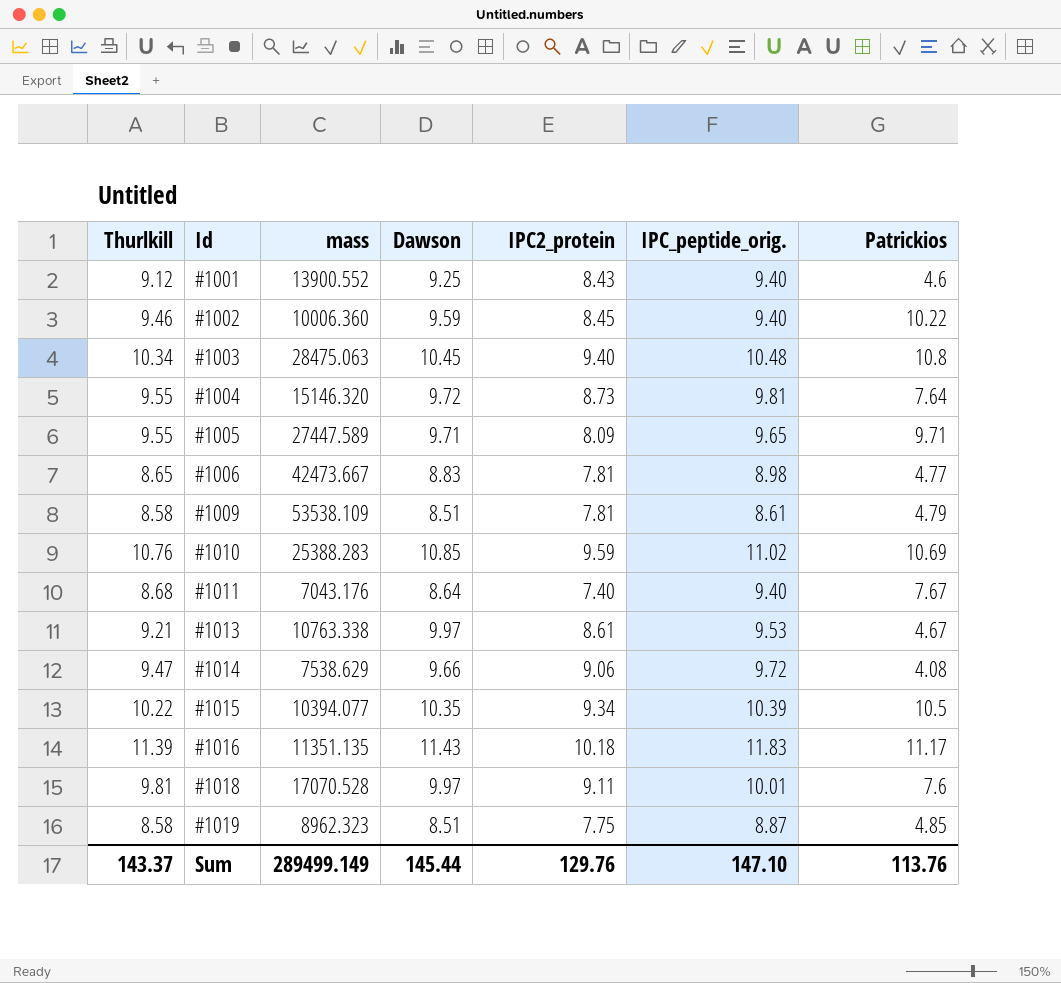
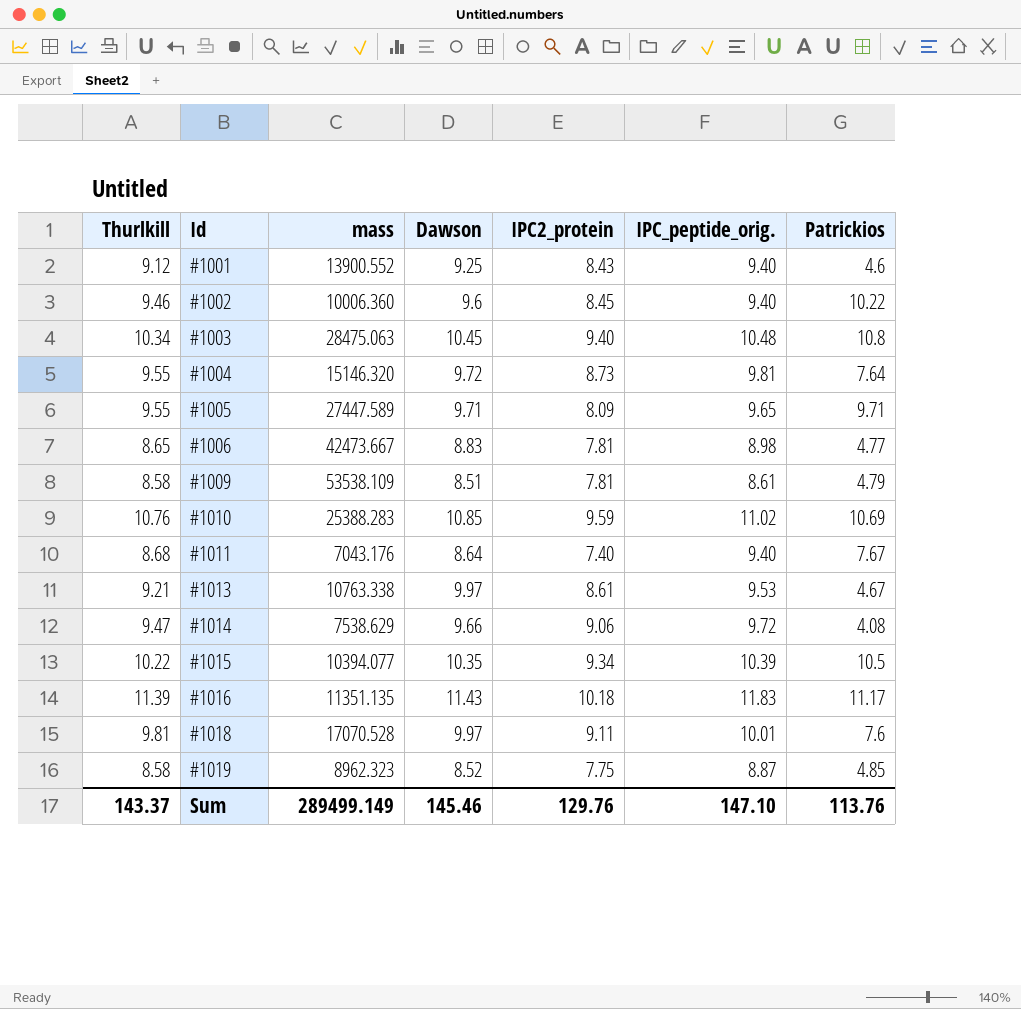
#1002 | Dawson: 9.59 -> 9.6
#1019 | Dawson: 8.51 -> 8.52
Sum | Dawson: 145.44 -> 145.46

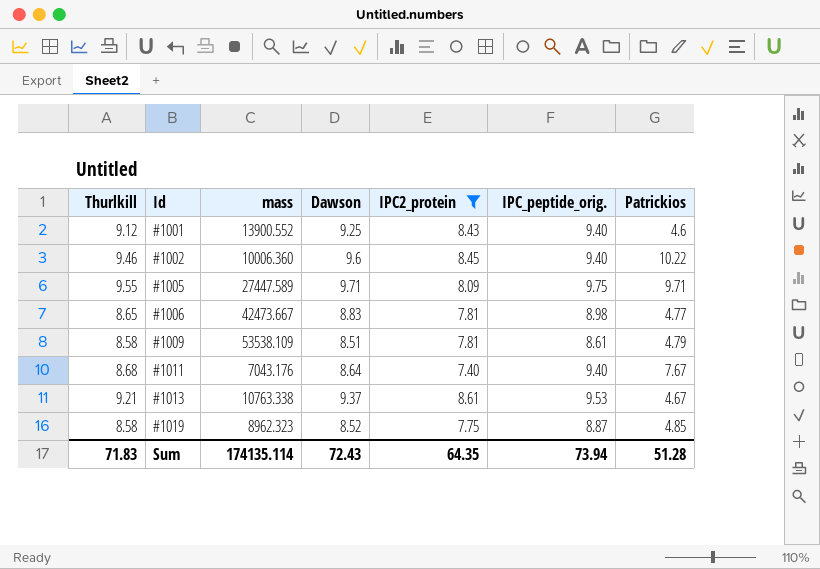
filter: none -> IPC2_protein <= 8.61
#1005 | IPC_peptide_orig.: 9.65 -> 9.75
#1013 | Dawson: 9.97 -> 9.37
Sum | Thurlkill: 143.37 -> 71.83
Sum | mass: 289499.149 -> 174135.114
Sum | Dawson: 145.46 -> 72.43
Sum | IPC2_protein: 129.76 -> 64.35
Sum | IPC_peptide_orig.: 147.10 -> 73.94
Sum | Patrickios: 113.76 -> 51.28

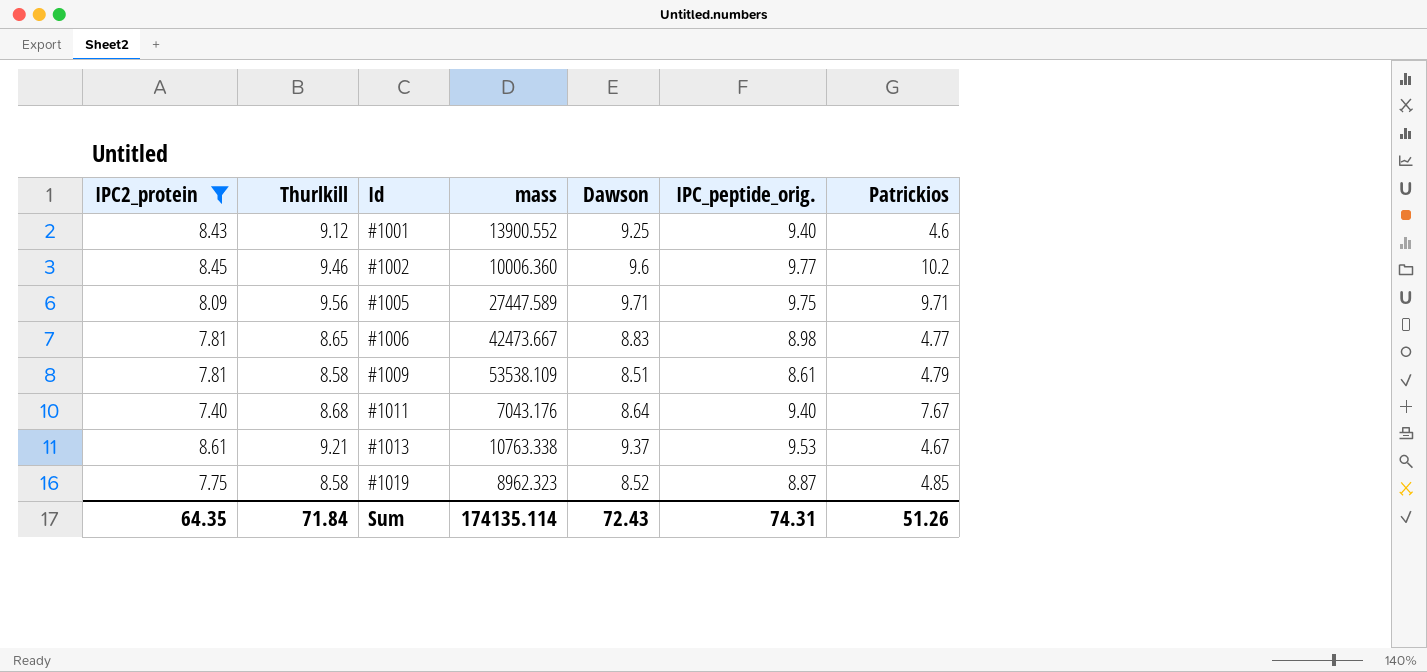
column IPC2_protein | position: 5 -> 1
#1002 | IPC_peptide_orig.: 9.40 -> 9.77
#1002 | Patrickios: 10.22 -> 10.2
#1005 | Thurlkill: 9.55 -> 9.56
Sum | Thurlkill: 71.83 -> 71.84
Sum | IPC_peptide_orig.: 73.94 -> 74.31
Sum | Patrickios: 51.28 -> 51.26

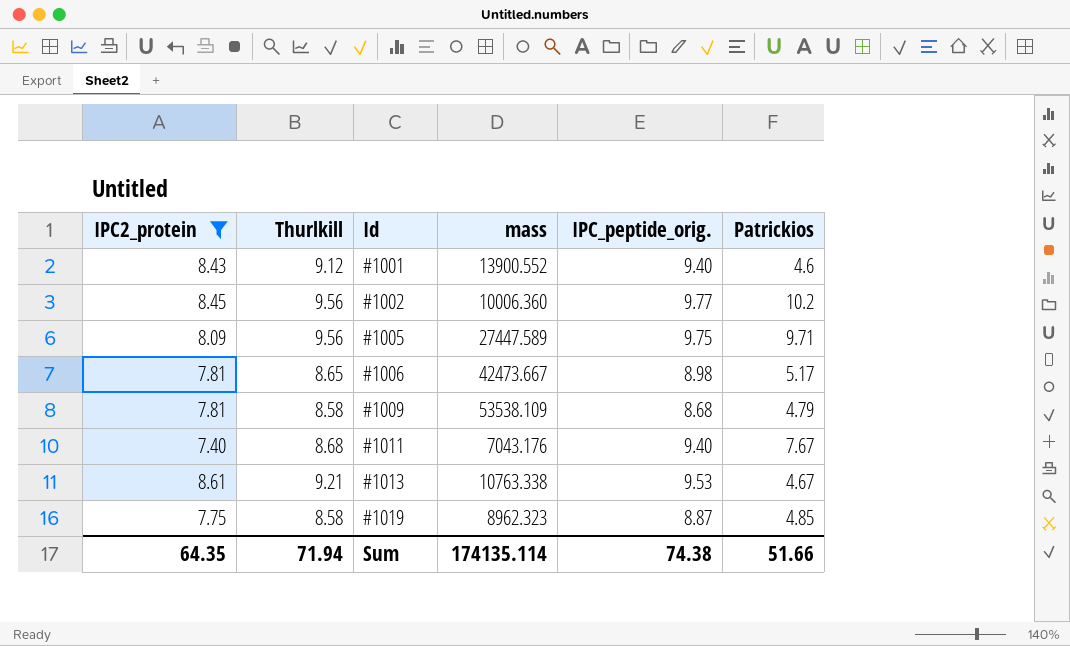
column Dawson | position: 5 -> none
#1002 | Thurlkill: 9.46 -> 9.56
#1006 | Patrickios: 4.77 -> 5.17
#1009 | IPC_peptide_orig.: 8.61 -> 8.68
Sum | Thurlkill: 71.84 -> 71.94
Sum | IPC_peptide_orig.: 74.31 -> 74.38
Sum | Patrickios: 51.26 -> 51.66

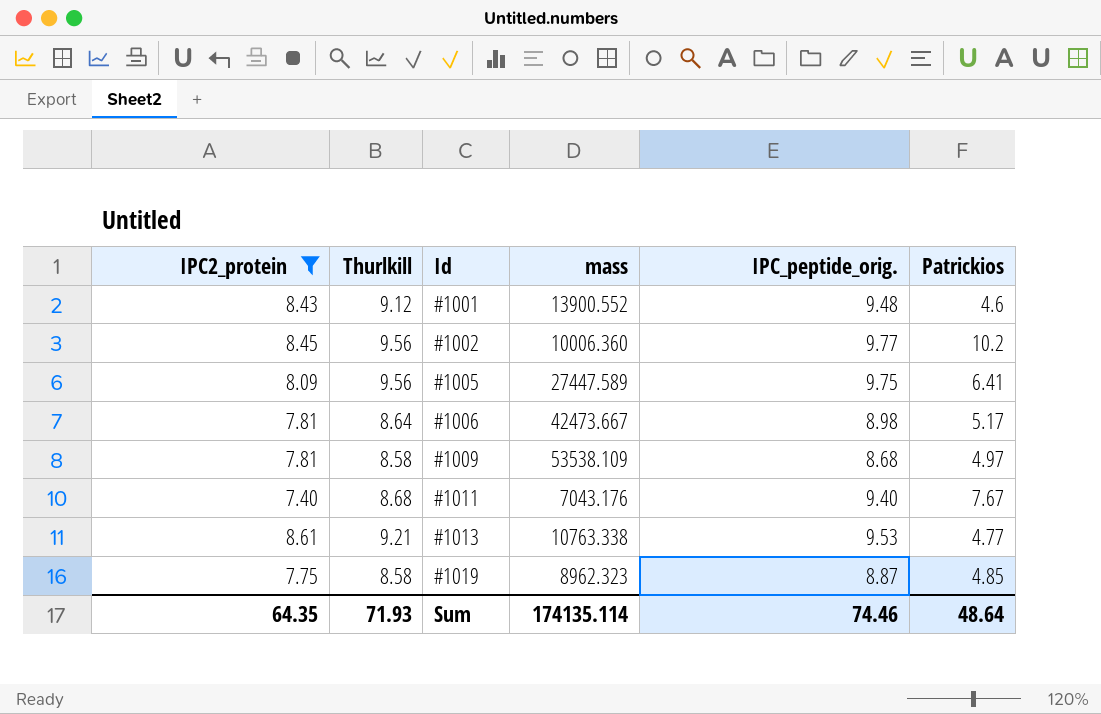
#1001 | IPC_peptide_orig.: 9.40 -> 9.48
#1005 | Patrickios: 9.71 -> 6.41
#1006 | Thurlkill: 8.65 -> 8.64
#1009 | Patrickios: 4.79 -> 4.97
#1013 | Patrickios: 4.67 -> 4.77
Sum | Thurlkill: 71.94 -> 71.93
Sum | IPC_peptide_orig.: 74.38 -> 74.46
Sum | Patrickios: 51.66 -> 48.64

